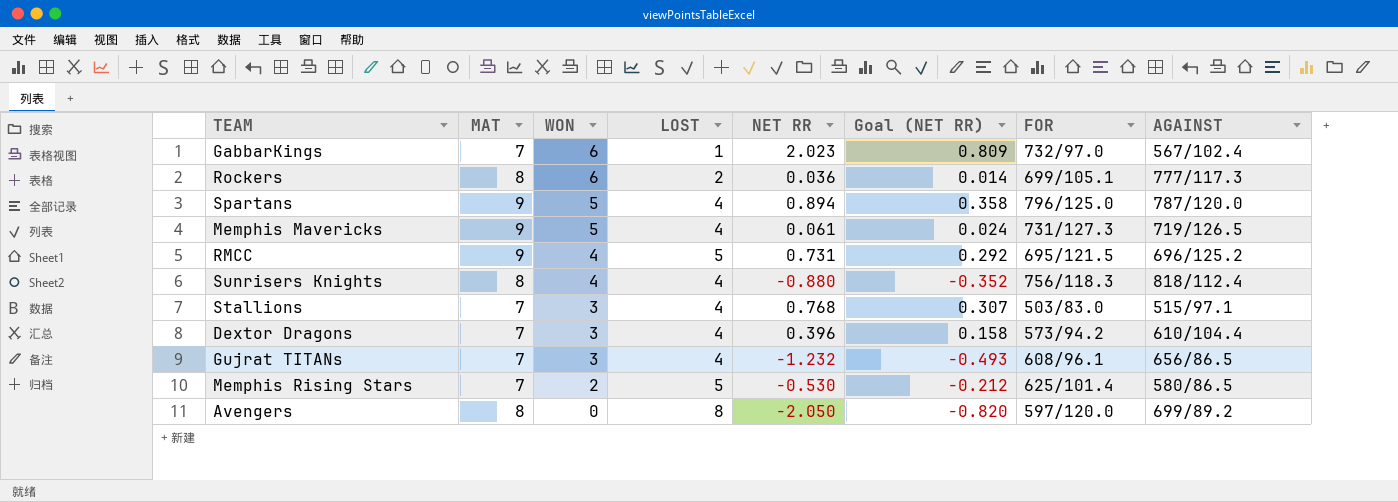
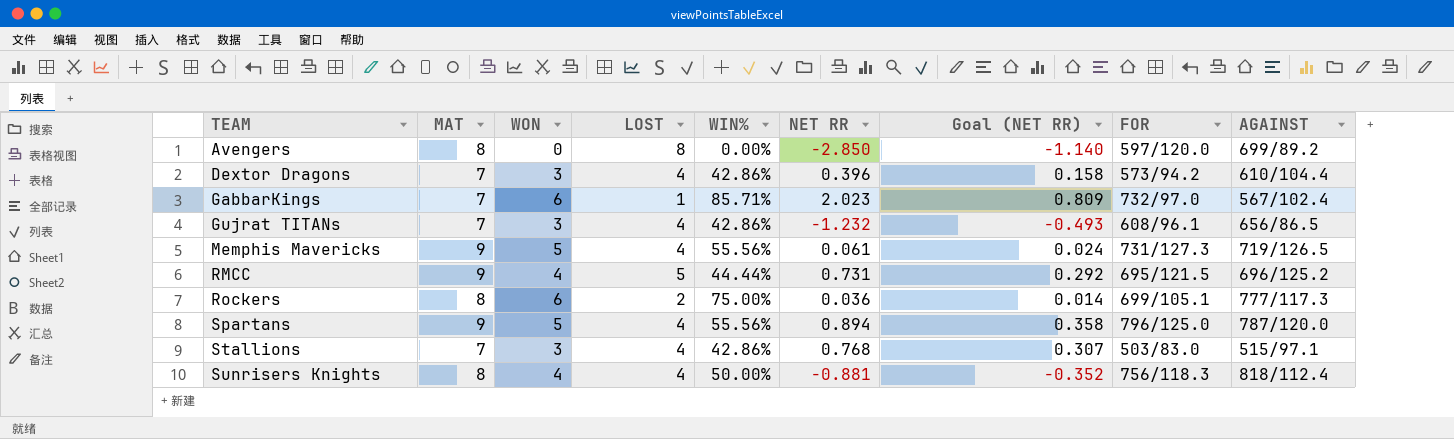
row order: WON descending -> TEAM ascending
column WIN% | formula: none -> [WON] / [MAT]
row Memphis Rising Stars: 7 | 2 | 5 | -0.530 | -0.212 | 625/101.4 | 580/86.5 -> none
Avengers | NET RR: -2.050 -> -2.850
Avengers | Goal (NET RR): -0.820 -> -1.140
Sunrisers Knights | NET RR: -0.880 -> -0.881

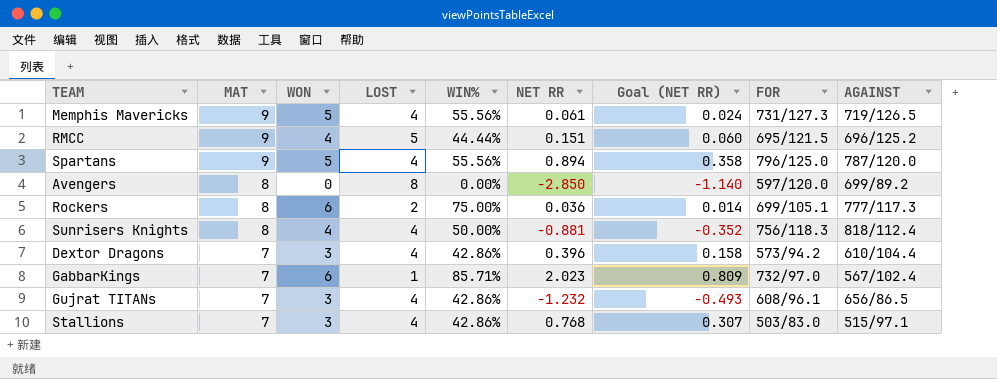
row order: TEAM ascending -> MAT descending
RMCC | NET RR: 0.731 -> 0.151
RMCC | Goal (NET RR): 0.292 -> 0.060

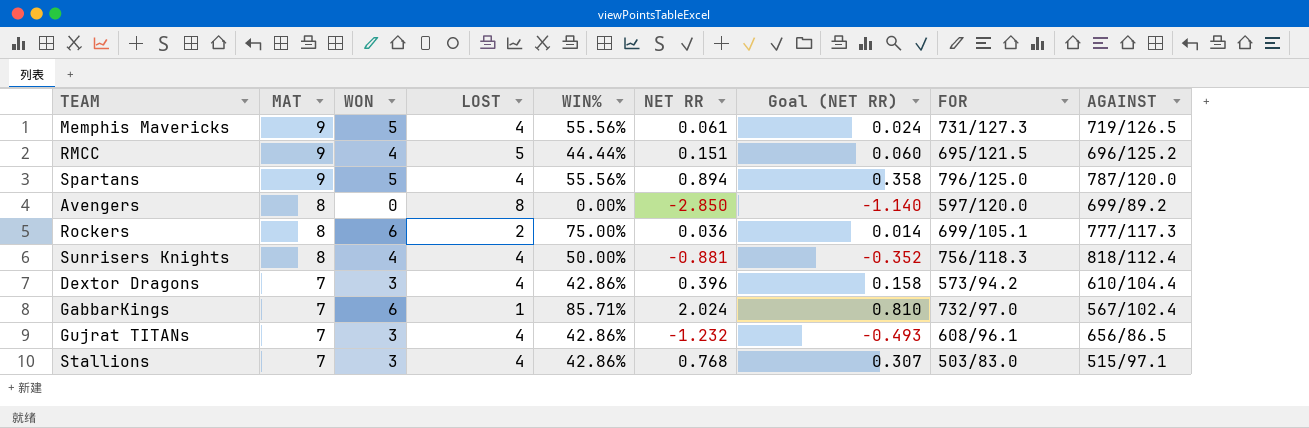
GabbarKings | NET RR: 2.023 -> 2.024
GabbarKings | Goal (NET RR): 0.809 -> 0.810

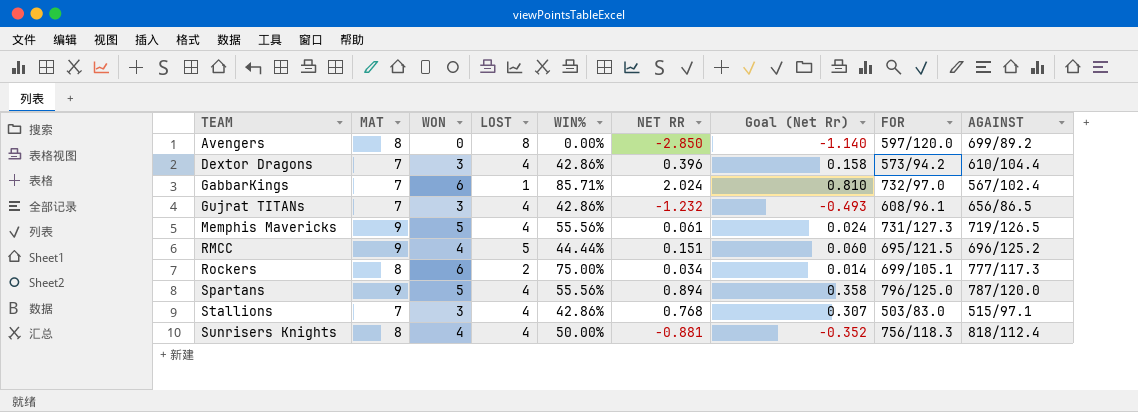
row order: MAT descending -> TEAM ascending
column name: Goal (NET RR) -> Goal (Net Rr)
Rockers | NET RR: 0.036 -> 0.034

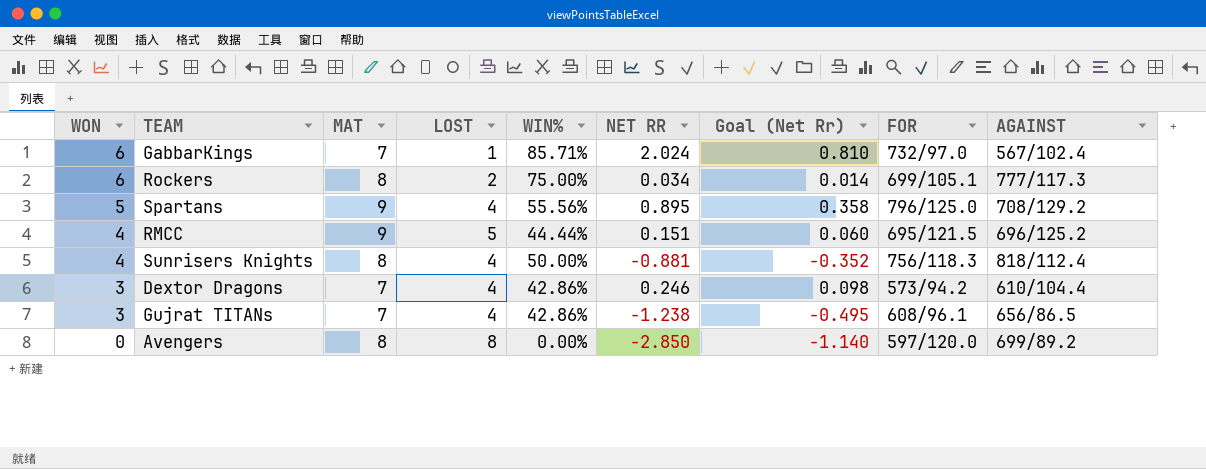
row order: TEAM ascending -> WON descending
column WON | position: 3 -> 1
row Memphis Mavericks: 9 | 5 | 4 | 55.56% | 0.061 | 0.024 | 731/127.3 | 719/126.5 -> none
row Stallions: 7 | 3 | 4 | 42.86% | 0.768 | 0.307 | 503/83.0 | 515/97.1 -> none
Spartans | NET RR: 0.894 -> 0.895
Spartans | AGAINST: 787/120.0 -> 708/129.2
Dextor Dragons | NET RR: 0.396 -> 0.246
Dextor Dragons | Goal (Net Rr): 0.158 -> 0.098
Gujrat TITANs | NET RR: -1.232 -> -1.238
Gujrat TITANs | Goal (Net Rr): -0.493 -> -0.495

